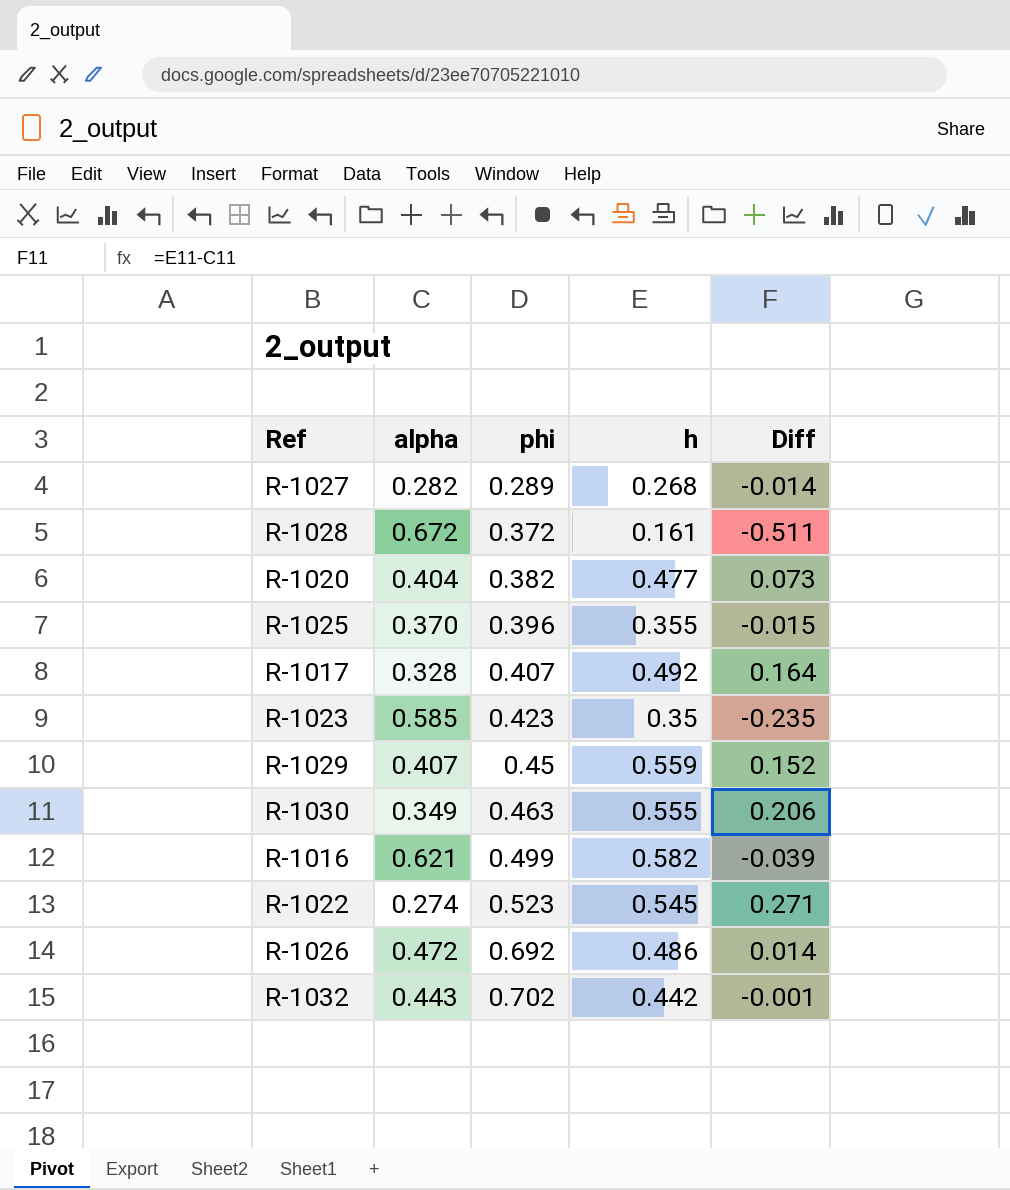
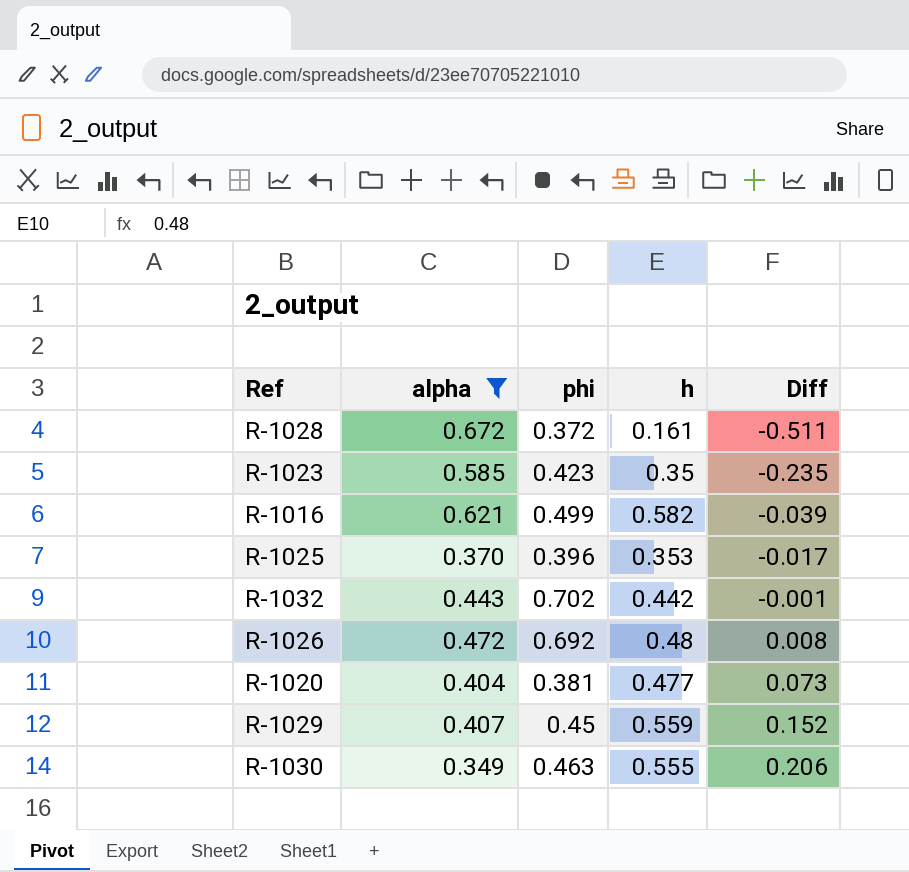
filter: none -> alpha >= 0.349
row order: phi ascending -> Diff ascending
R-1025 | h: 0.355 -> 0.353
R-1025 | Diff: -0.015 -> -0.017
R-1026 | h: 0.486 -> 0.48
R-1026 | Diff: 0.014 -> 0.008
R-1020 | phi: 0.382 -> 0.381

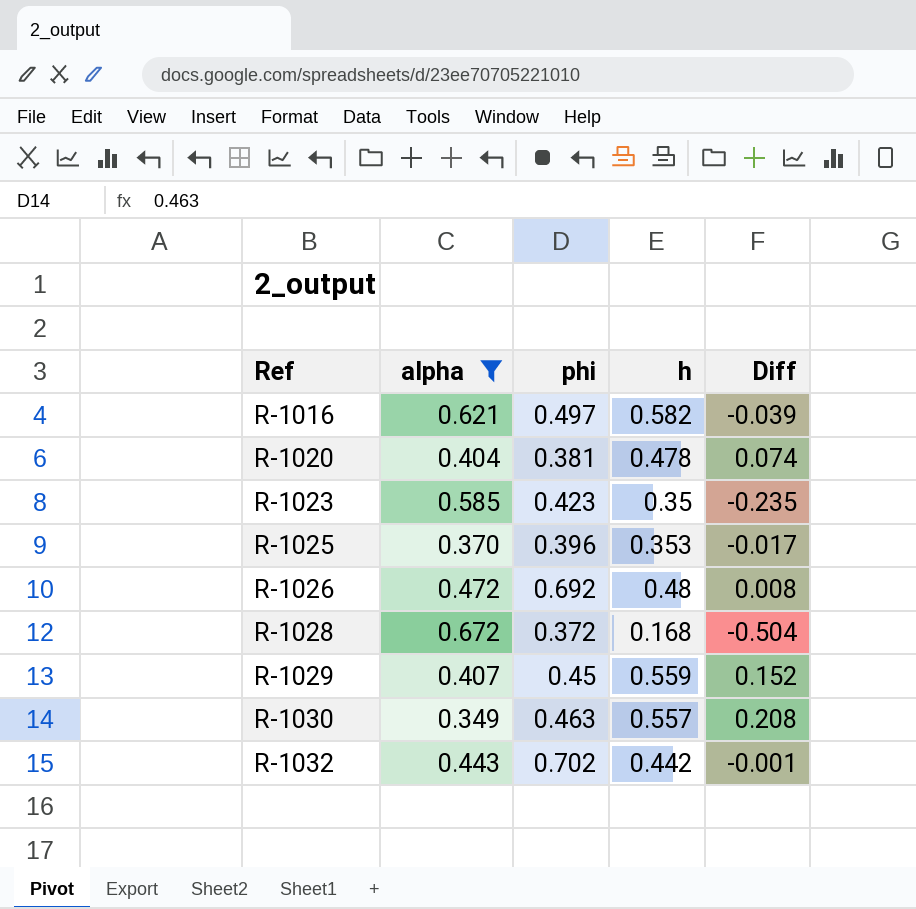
row order: Diff ascending -> Ref ascending
R-1016 | phi: 0.499 -> 0.497
R-1020 | h: 0.477 -> 0.478
R-1020 | Diff: 0.073 -> 0.074
R-1028 | h: 0.161 -> 0.168
R-1028 | Diff: -0.511 -> -0.504
R-1030 | h: 0.555 -> 0.557
R-1030 | Diff: 0.206 -> 0.208

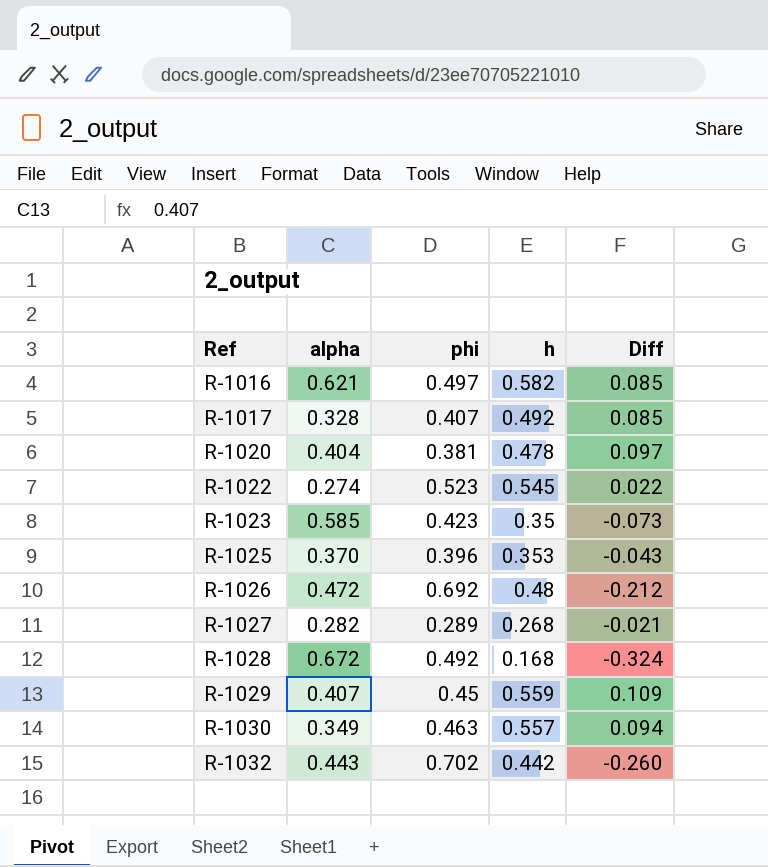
filter: alpha >= 0.349 -> none
column Diff | formula: [h] - [alpha] -> [h] - [phi]
R-1028 | phi: 0.372 -> 0.492

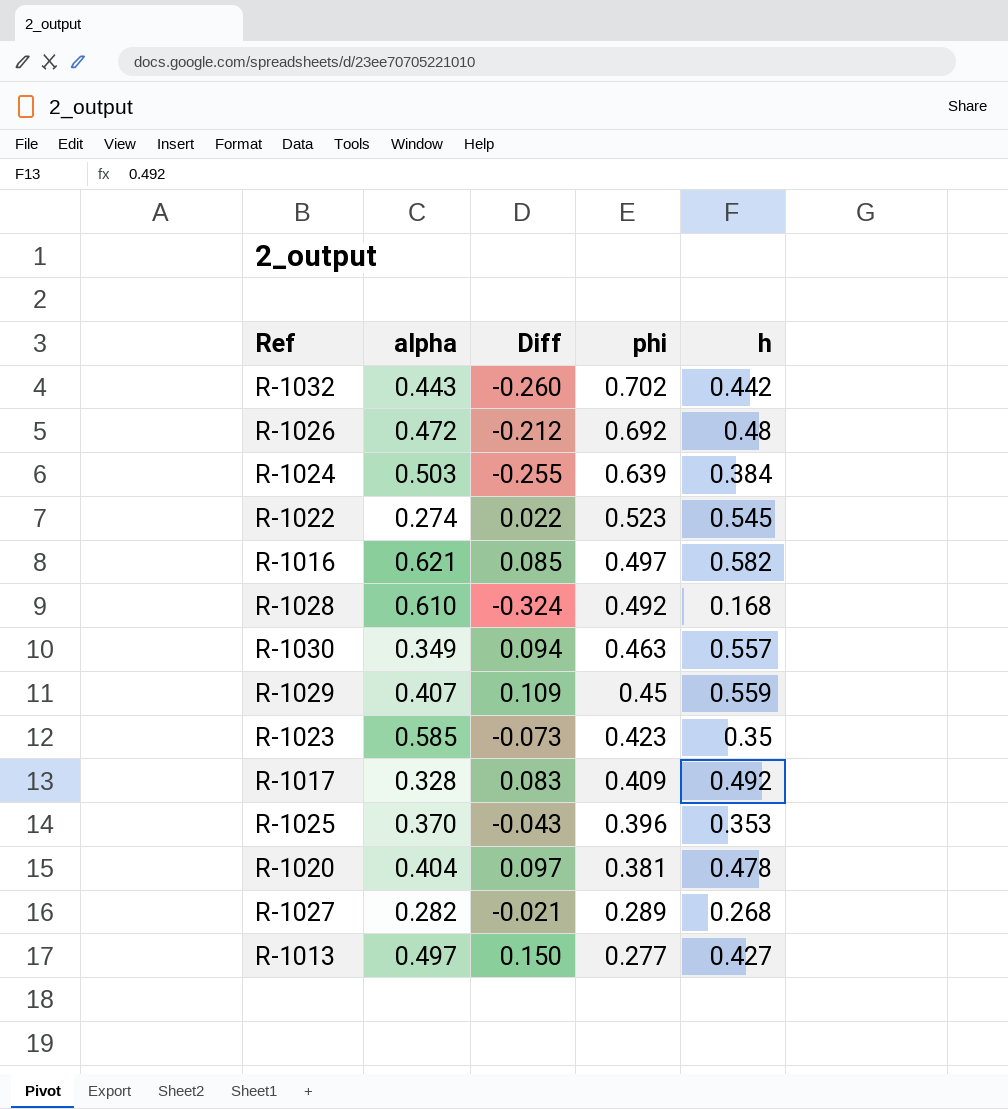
row order: Ref ascending -> phi descending
column Diff | position: 5 -> 3
row R-1024: none -> 0.503 | -0.255 | 0.639 | 0.384
R-1028 | alpha: 0.672 -> 0.610
R-1017 | Diff: 0.085 -> 0.083
R-1017 | phi: 0.407 -> 0.409
row R-1013: none -> 0.497 | 0.150 | 0.277 | 0.427

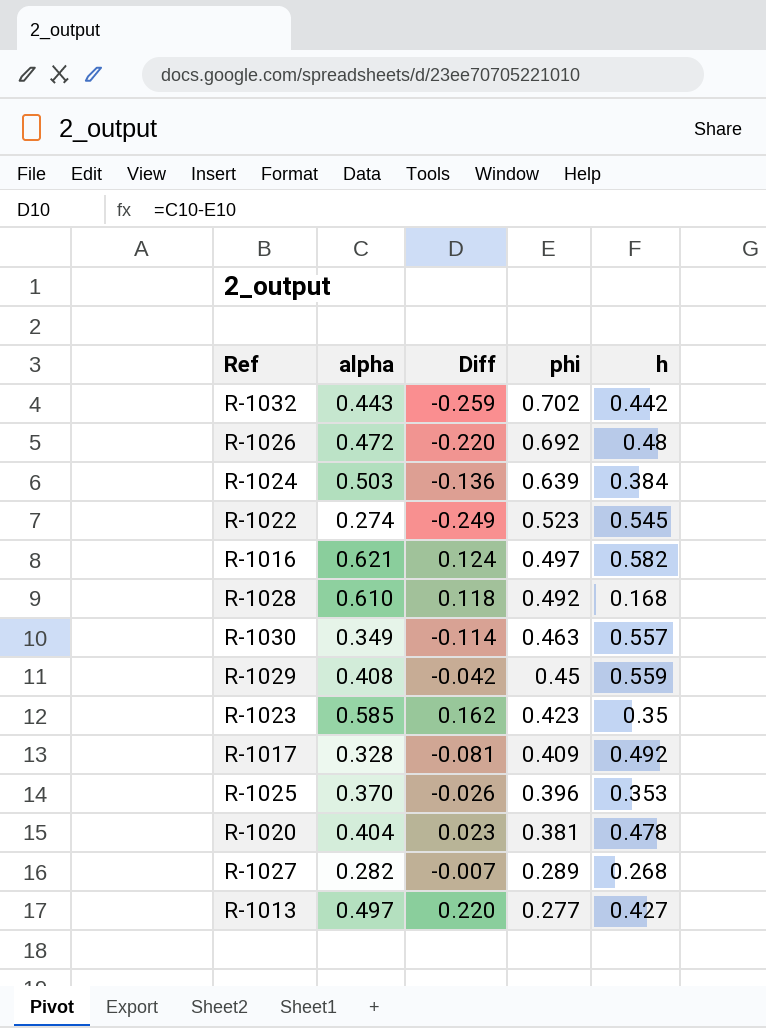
column Diff | formula: [h] - [phi] -> [alpha] - [phi]
R-1029 | alpha: 0.407 -> 0.408

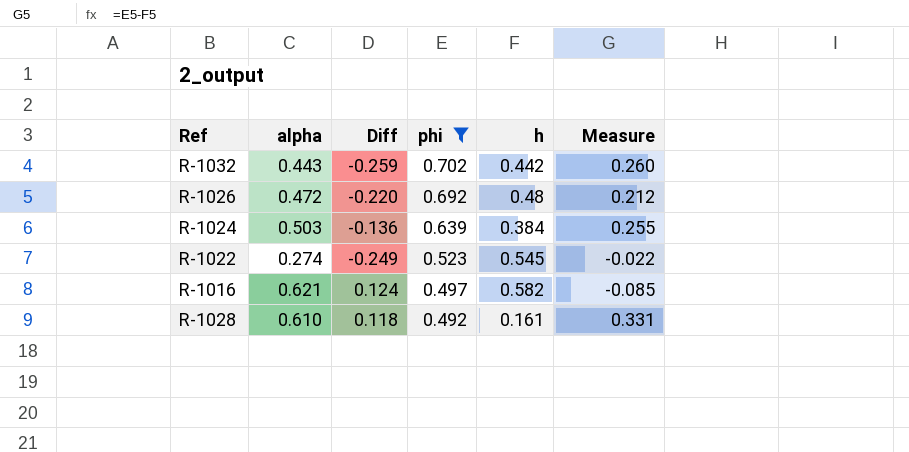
filter: none -> phi >= 0.492
column Measure | formula: none -> [phi] - [h]
R-1028 | h: 0.168 -> 0.161

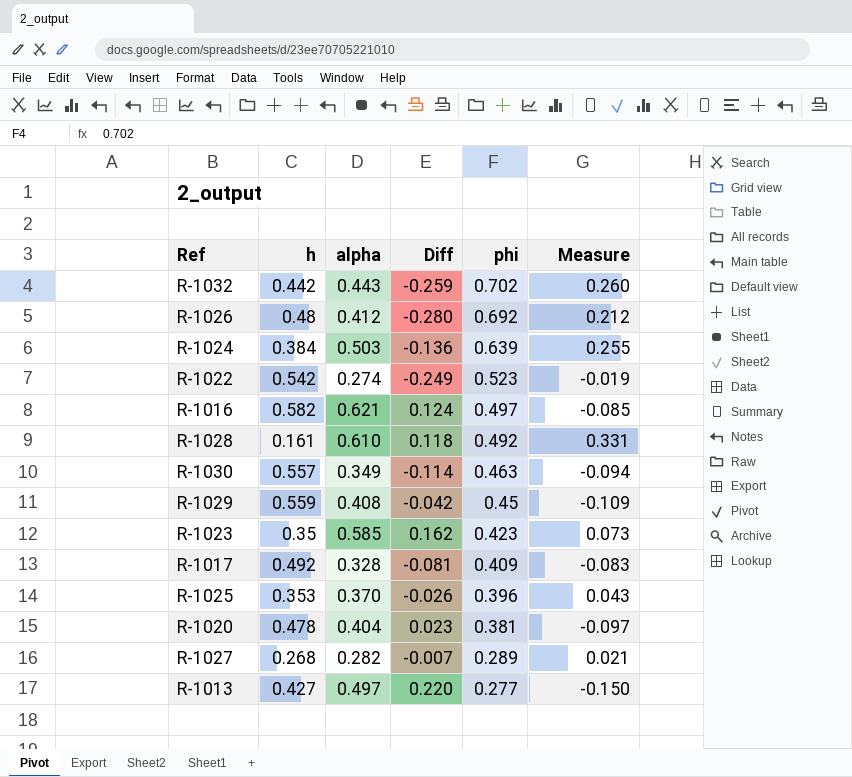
filter: phi >= 0.492 -> none
column h | position: 5 -> 2
R-1026 | alpha: 0.472 -> 0.412
R-1026 | Diff: -0.220 -> -0.280
R-1022 | h: 0.545 -> 0.542
R-1022 | Measure: -0.022 -> -0.019

